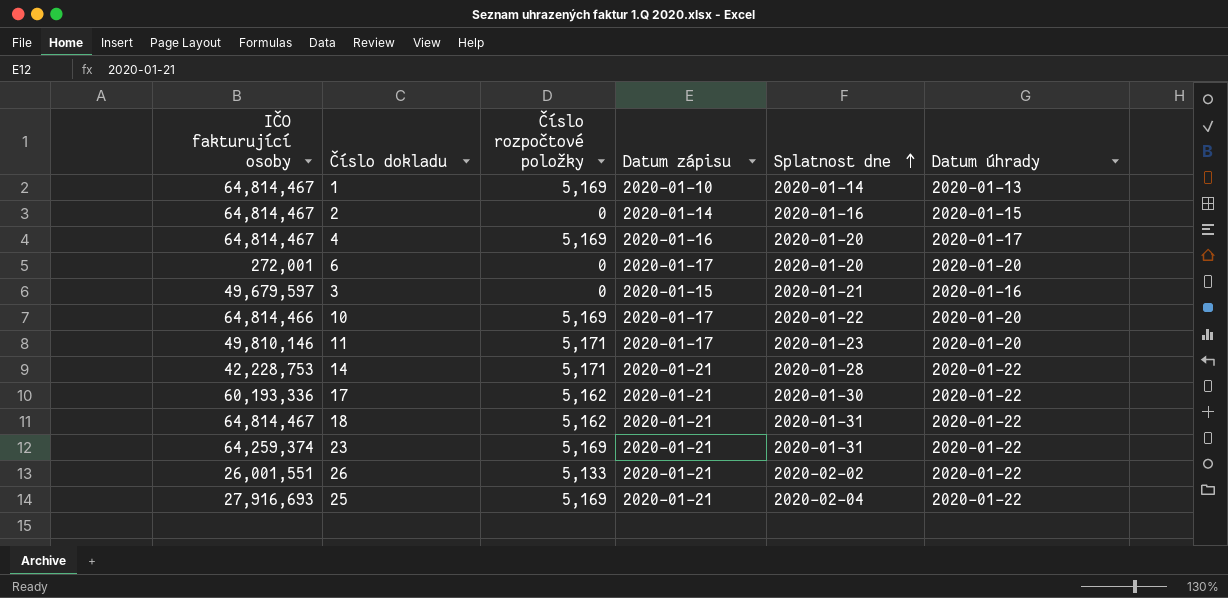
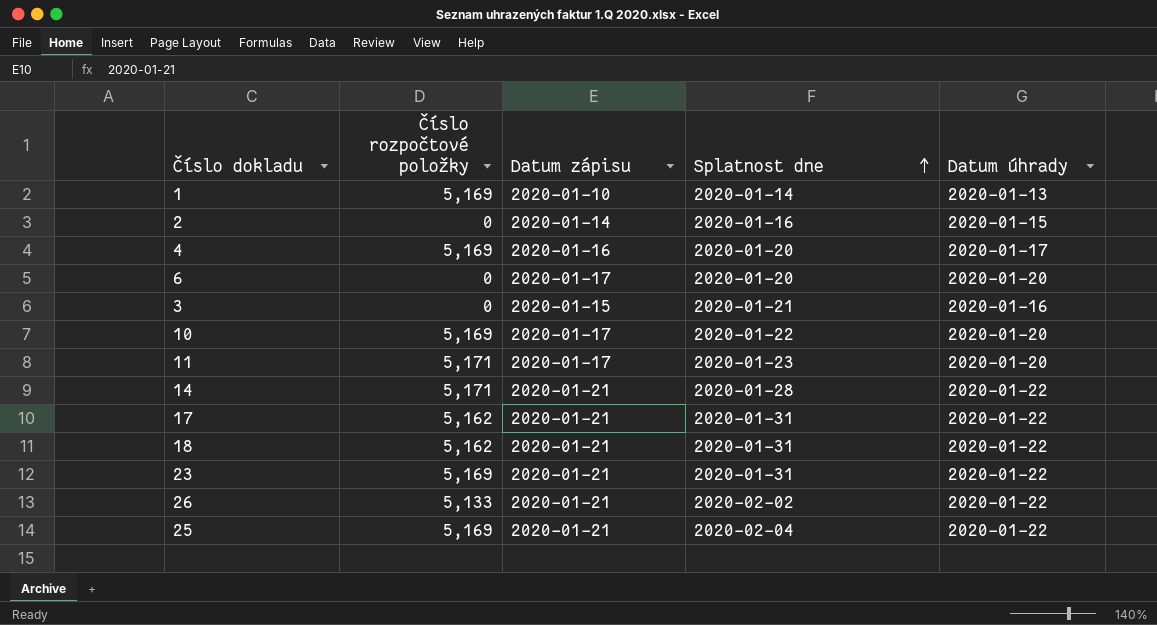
column IČO fakturující osoby | position: 1 -> none
17 | Splatnost dne: 2020-01-30 -> 2020-01-31

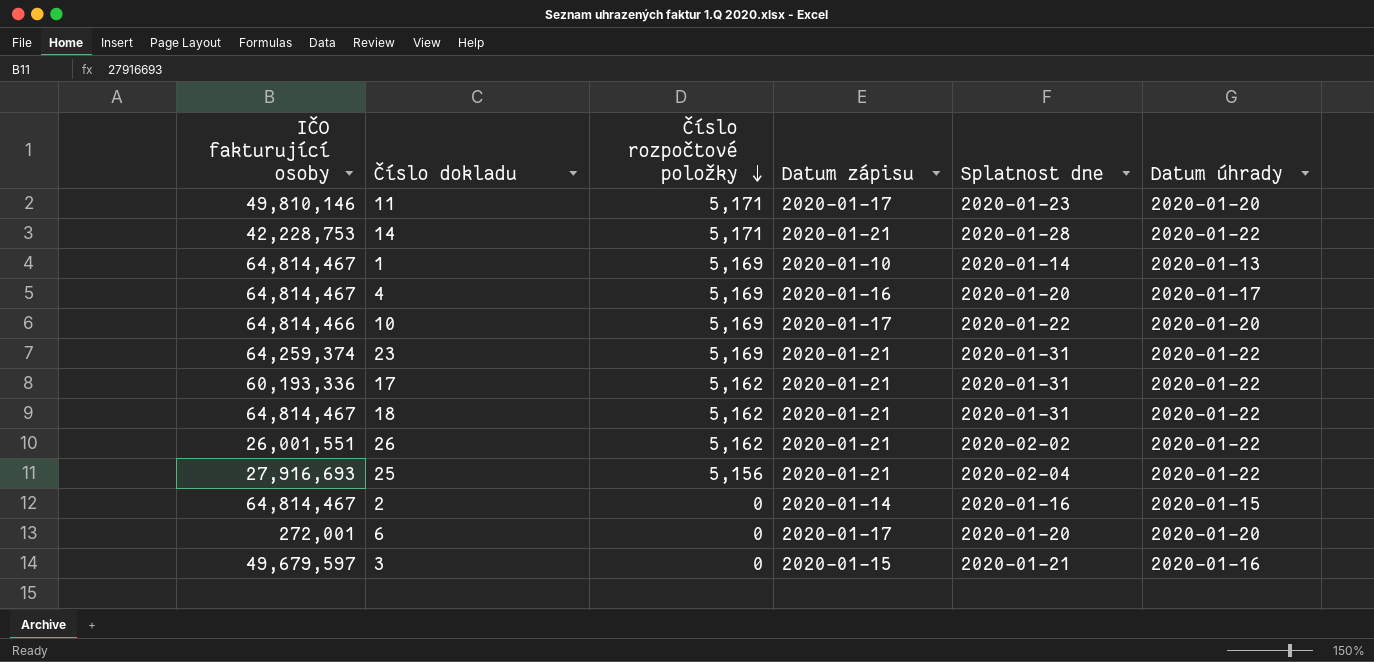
row order: Splatnost dne ascending -> Číslo rozpočtové položky descending
column IČO fakturující osoby | position: none -> 1
26 | Číslo rozpočtové položky: 5,133 -> 5,162
25 | Číslo rozpočtové položky: 5,169 -> 5,156

